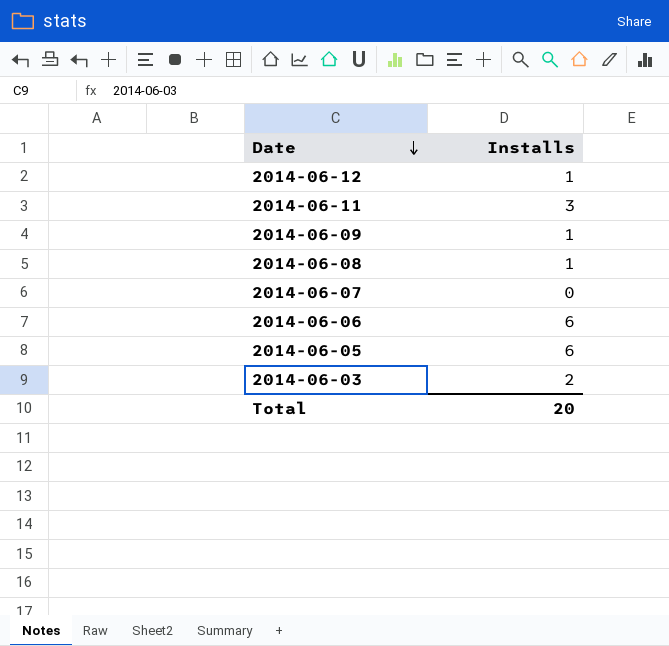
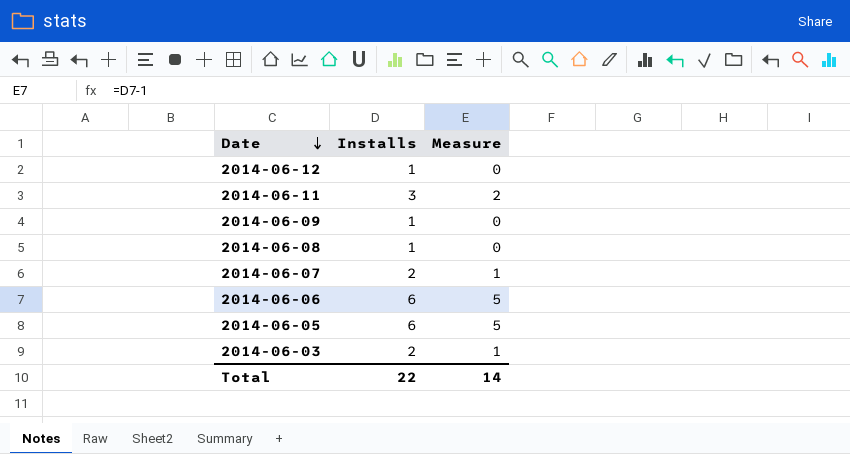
column Measure | formula: none -> [Installs] - 1
2014-06-07 | Installs: 0 -> 2
Total | Installs: 20 -> 22

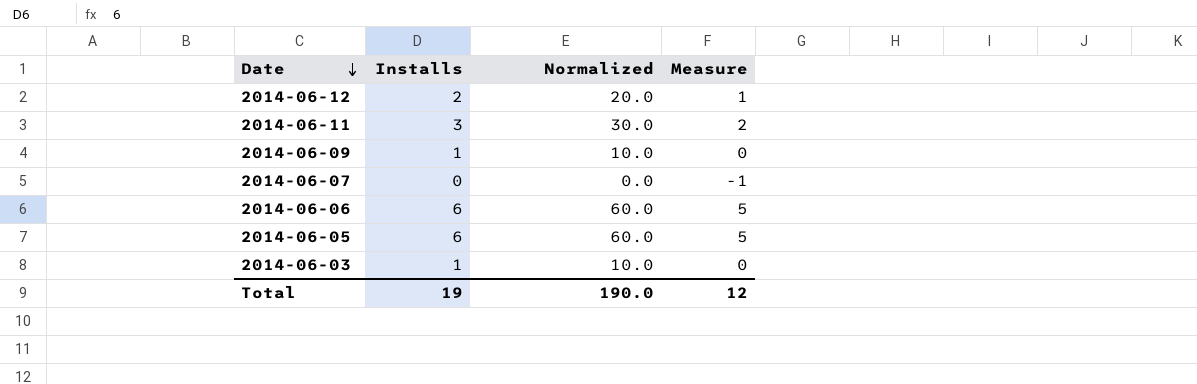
column Normalized | formula: none -> [Installs] * 10
row 2014-06-08: 1 | 0 -> none
2014-06-12 | Installs: 1 -> 2
2014-06-12 | Measure: 0 -> 1
2014-06-07 | Installs: 2 -> 0
2014-06-07 | Measure: 1 -> -1
2014-06-03 | Installs: 2 -> 1
2014-06-03 | Measure: 1 -> 0
Total | Installs: 22 -> 19
Total | Measure: 14 -> 12

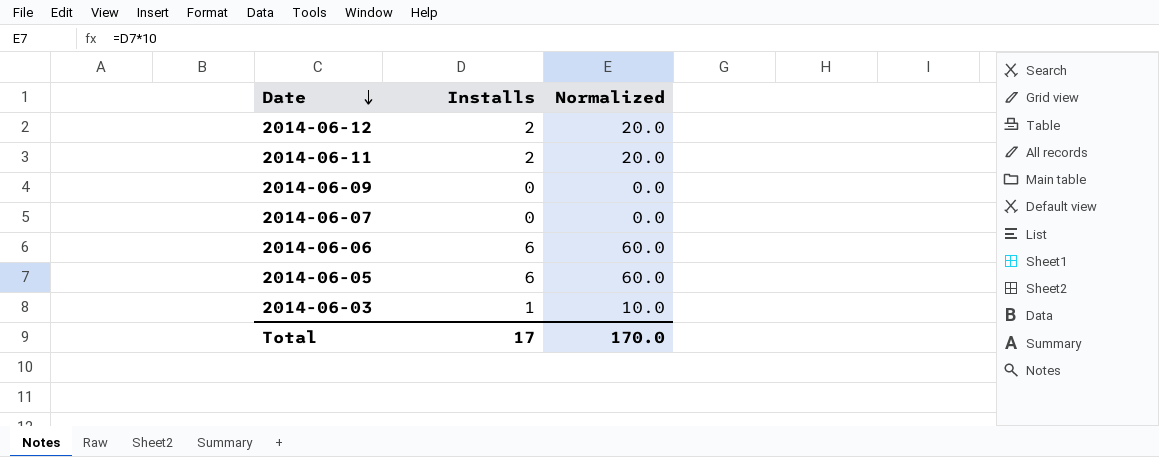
column Measure | formula: [Installs] - 1 -> none
2014-06-11 | Installs: 3 -> 2
2014-06-11 | Normalized: 30.0 -> 20.0
2014-06-09 | Installs: 1 -> 0
2014-06-09 | Normalized: 10.0 -> 0.0
Total | Installs: 19 -> 17
Total | Normalized: 190.0 -> 170.0

